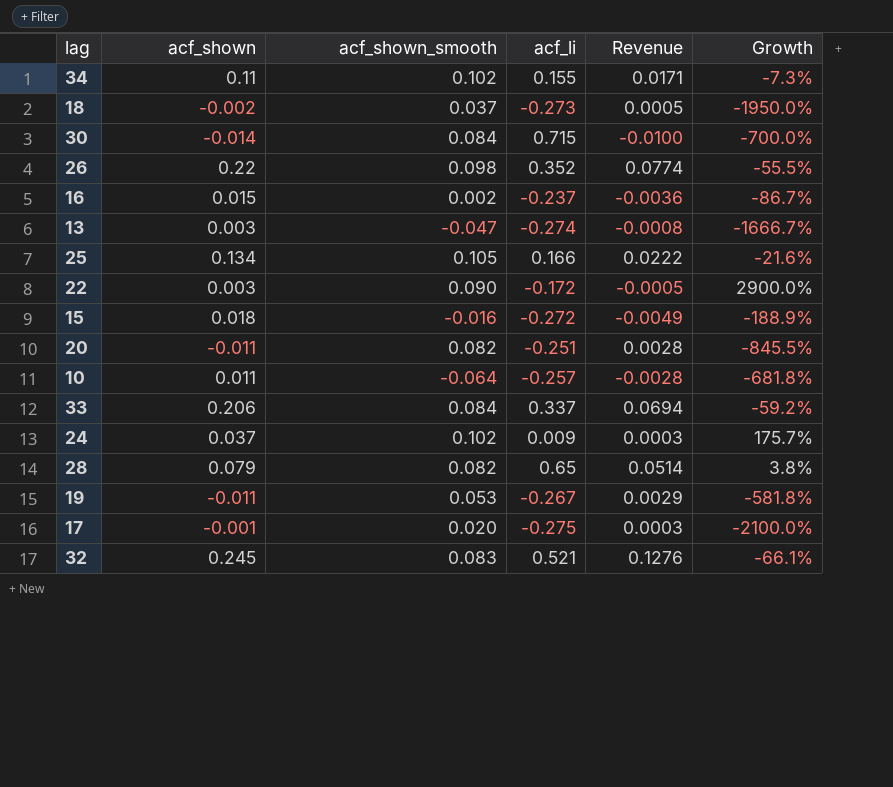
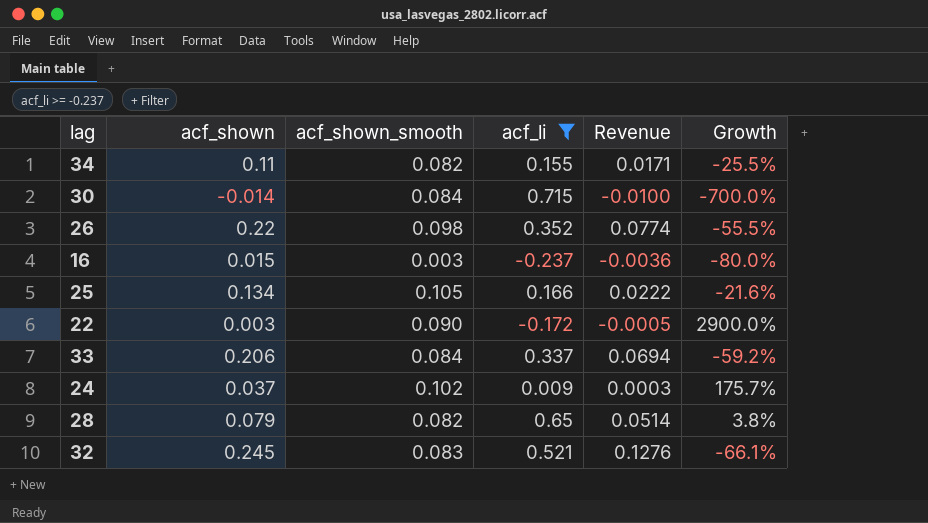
filter: none -> acf_li >= -0.237
34 | acf_shown_smooth: 0.102 -> 0.082
34 | Growth: -7.3% -> -25.5%
16 | acf_shown_smooth: 0.002 -> 0.003
16 | Growth: -86.7% -> -80.0%

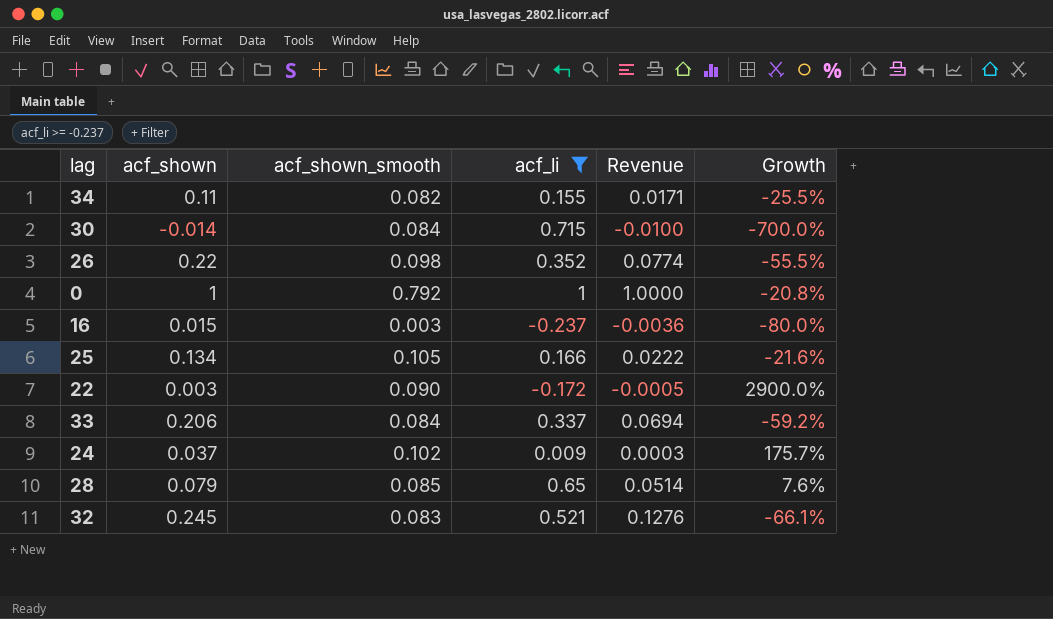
row 0: none -> 1 | 0.792 | 1 | 1.0000 | -20.8%
28 | acf_shown_smooth: 0.082 -> 0.085
28 | Growth: 3.8% -> 7.6%

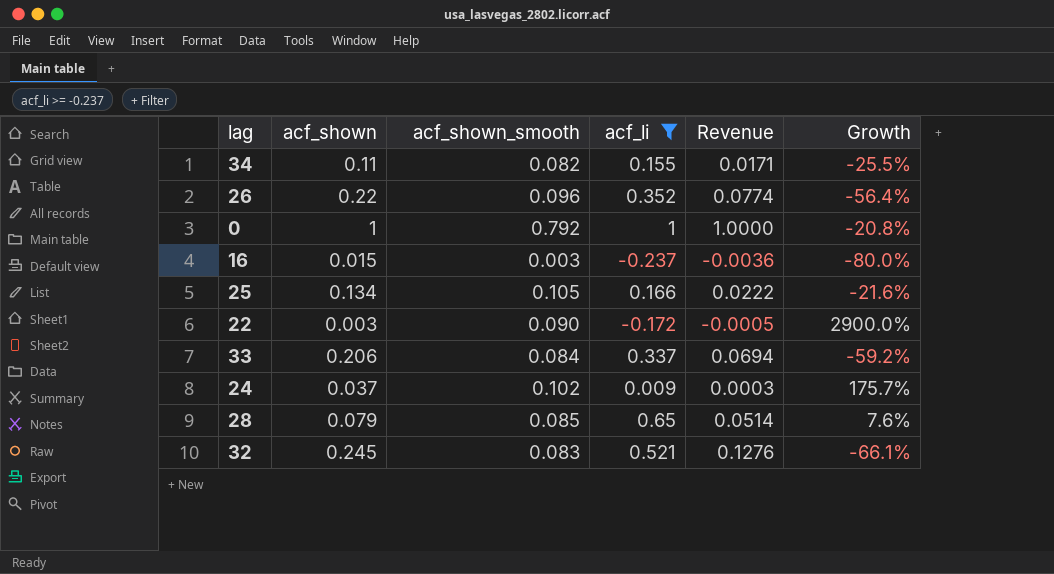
row 30: -0.014 | 0.084 | 0.715 | -0.0100 | -700.0% -> none
26 | acf_shown_smooth: 0.098 -> 0.096
26 | Growth: -55.5% -> -56.4%

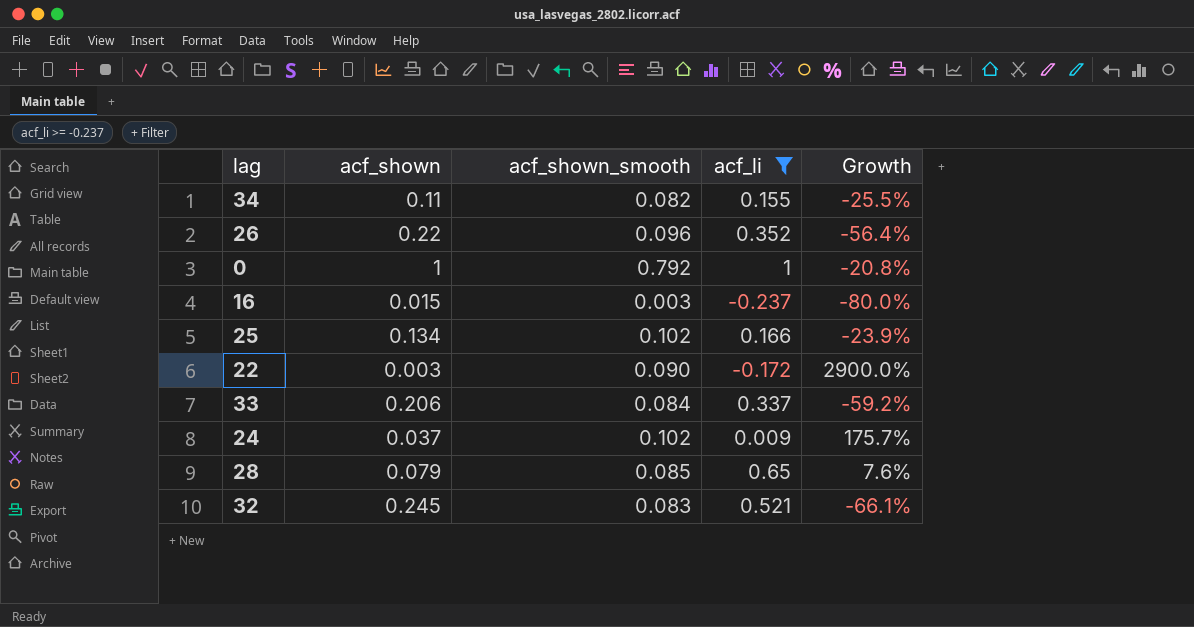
column Revenue | formula: [acf_shown] * [acf_li] -> none
25 | acf_shown_smooth: 0.105 -> 0.102
25 | Growth: -21.6% -> -23.9%

